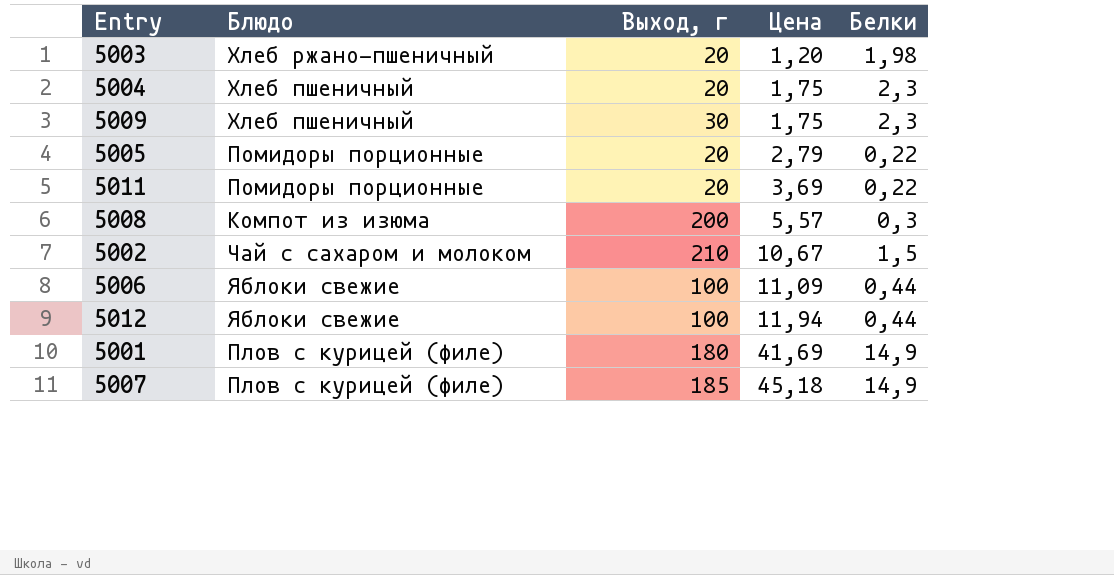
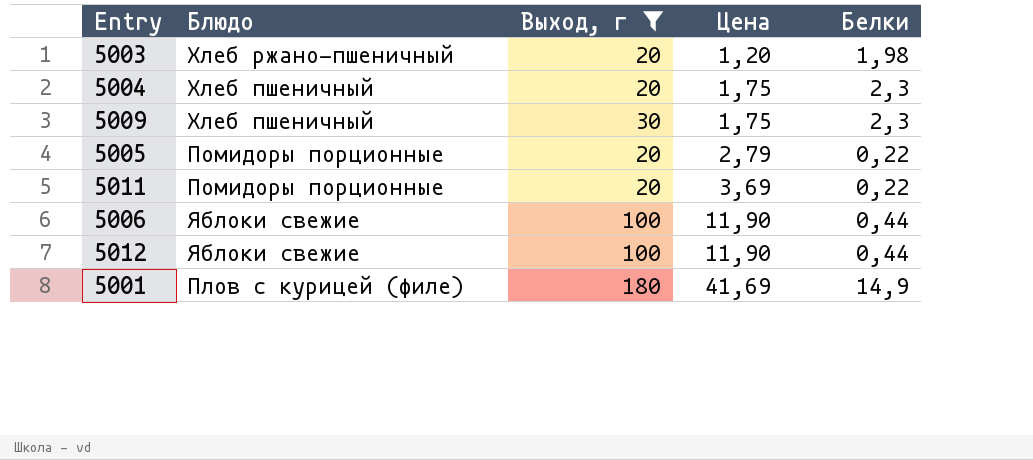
filter: none -> Выход, г <= 180
5006 | Цена: 11,09 -> 11,90
5012 | Цена: 11,94 -> 11,90

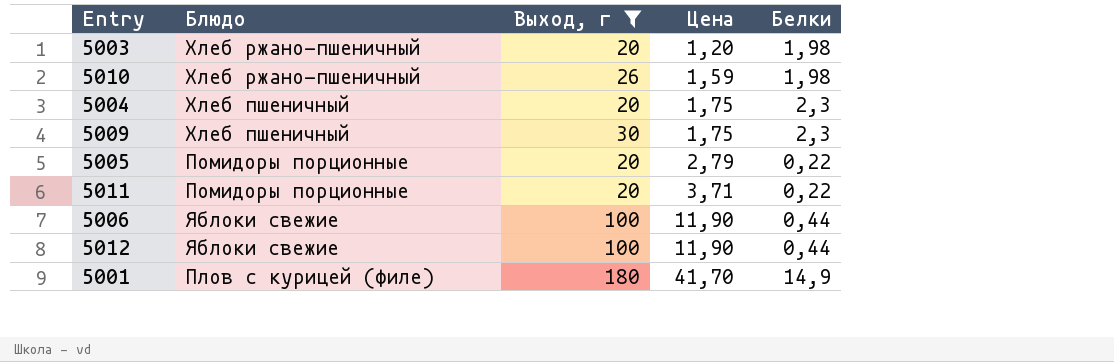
row 5010: none -> Хлеб ржано-пшеничный | 26 | 1,59 | 1,98
5011 | Цена: 3,69 -> 3,71
5001 | Цена: 41,69 -> 41,70

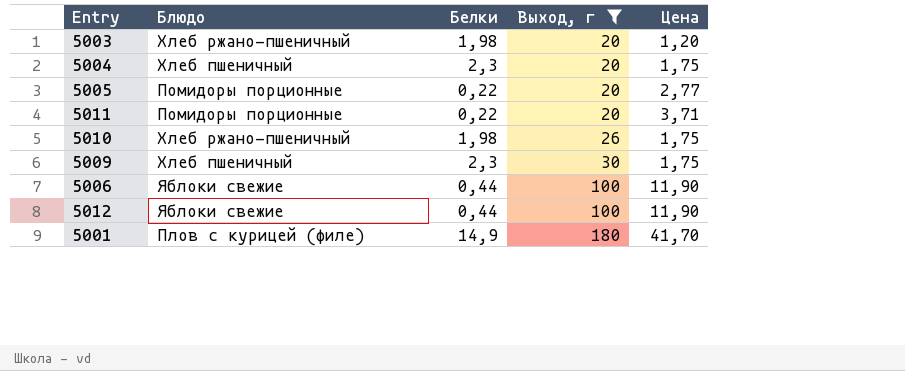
row order: Цена ascending -> Выход, г ascending
column Белки | position: 5 -> 3
5005 | Цена: 2,79 -> 2,77
5010 | Цена: 1,59 -> 1,75

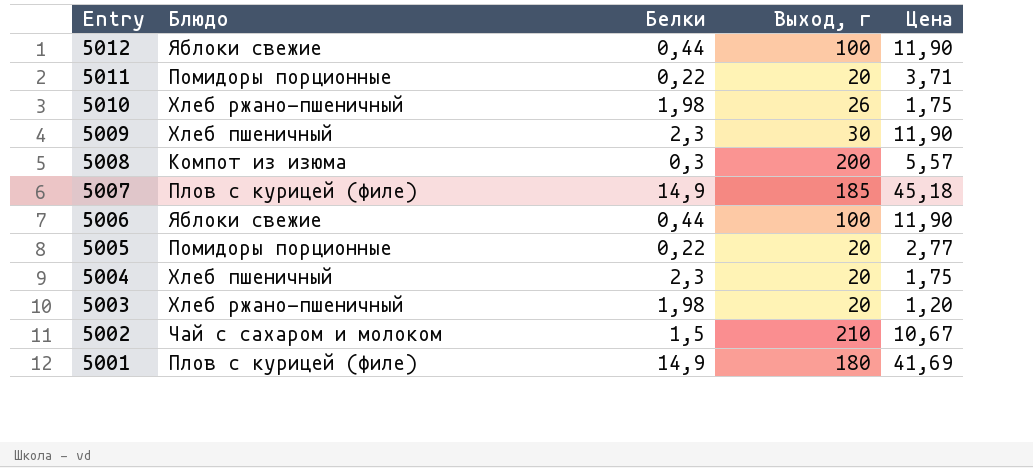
filter: Выход, г <= 180 -> none
row order: Выход, г ascending -> Entry descending
5009 | Цена: 1,75 -> 11,90
5001 | Цена: 41,70 -> 41,69

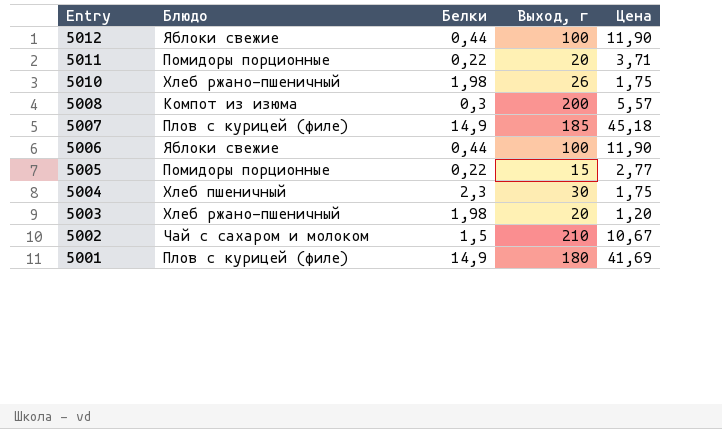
row 5009: Хлеб пшеничный | 2,3 | 30 | 11,90 -> none
5005 | Выход, г: 20 -> 15
5004 | Выход, г: 20 -> 30

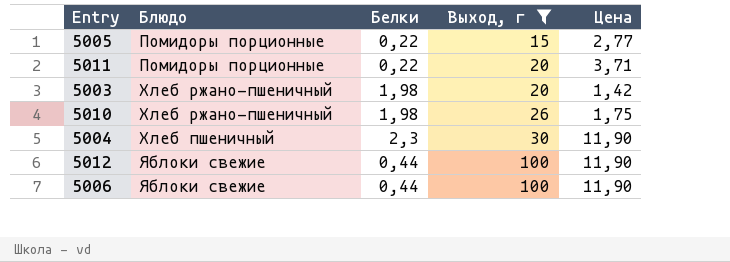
filter: none -> Выход, г <= 100
row order: Entry descending -> Выход, г ascending
5003 | Цена: 1,20 -> 1,42
5004 | Цена: 1,75 -> 11,90

